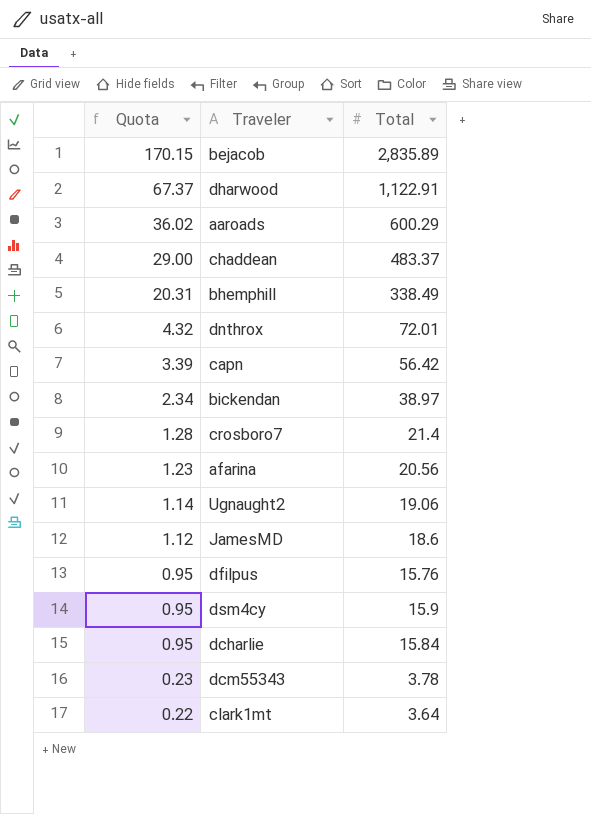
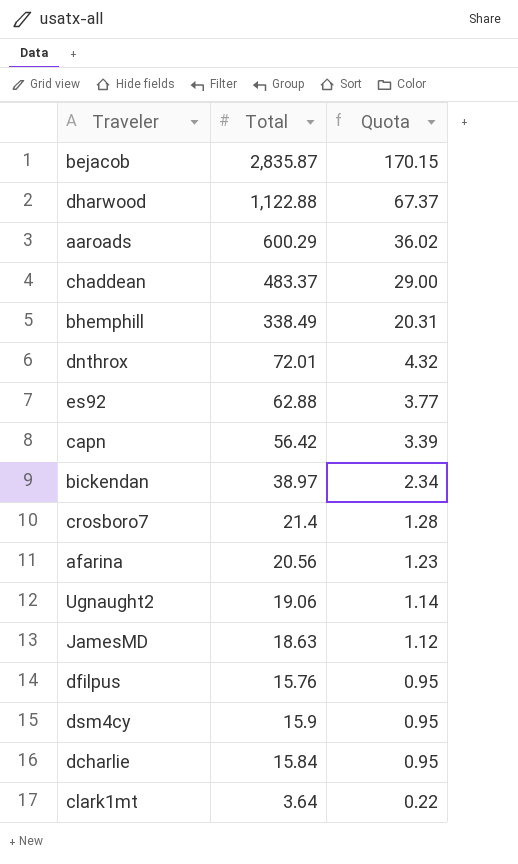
column Quota | position: 1 -> 3
row dcm55343: 0.23 | 3.78 -> none
bejacob | Total: 2,835.89 -> 2,835.87
dharwood | Total: 1,122.91 -> 1,122.88
row es92: none -> 62.88 | 3.77
JamesMD | Total: 18.6 -> 18.63

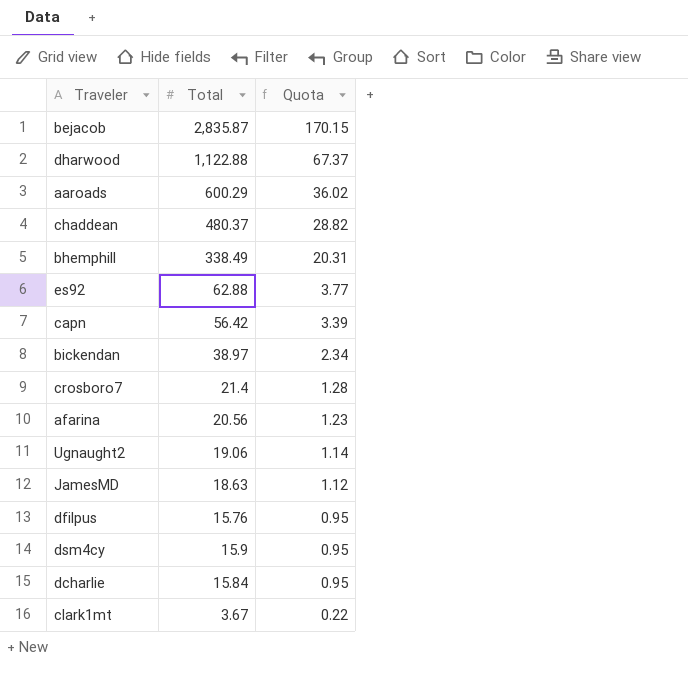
row dnthrox: 72.01 | 4.32 -> none
chaddean | Total: 483.37 -> 480.37
chaddean | Quota: 29.00 -> 28.82
clark1mt | Total: 3.64 -> 3.67

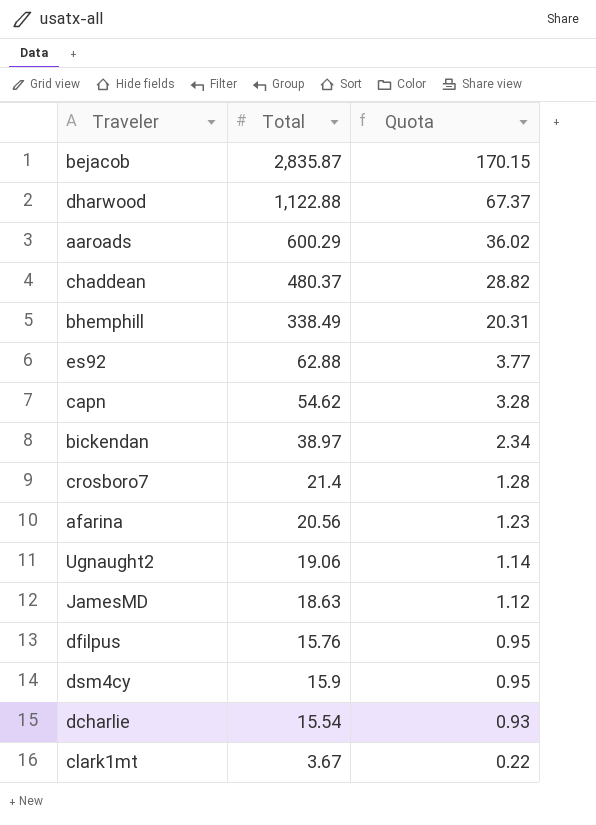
capn | Total: 56.42 -> 54.62
capn | Quota: 3.39 -> 3.28
dcharlie | Total: 15.84 -> 15.54
dcharlie | Quota: 0.95 -> 0.93

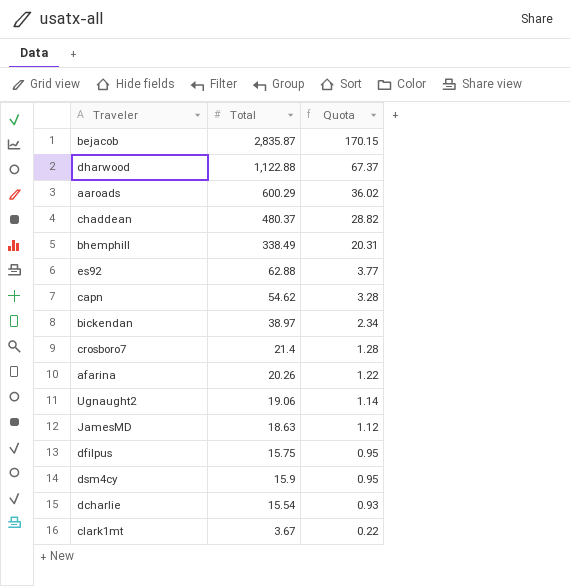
afarina | Total: 20.56 -> 20.26
afarina | Quota: 1.23 -> 1.22
dfilpus | Total: 15.76 -> 15.75

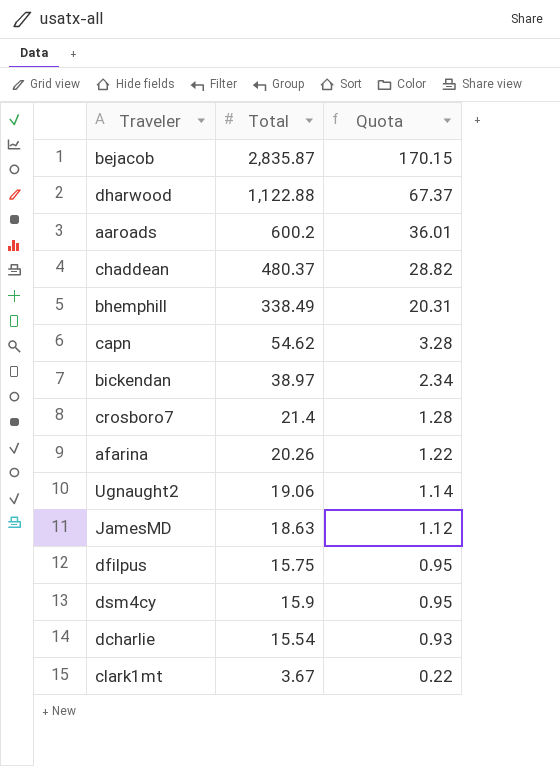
row es92: 62.88 | 3.77 -> none
aaroads | Total: 600.29 -> 600.2
aaroads | Quota: 36.02 -> 36.01

